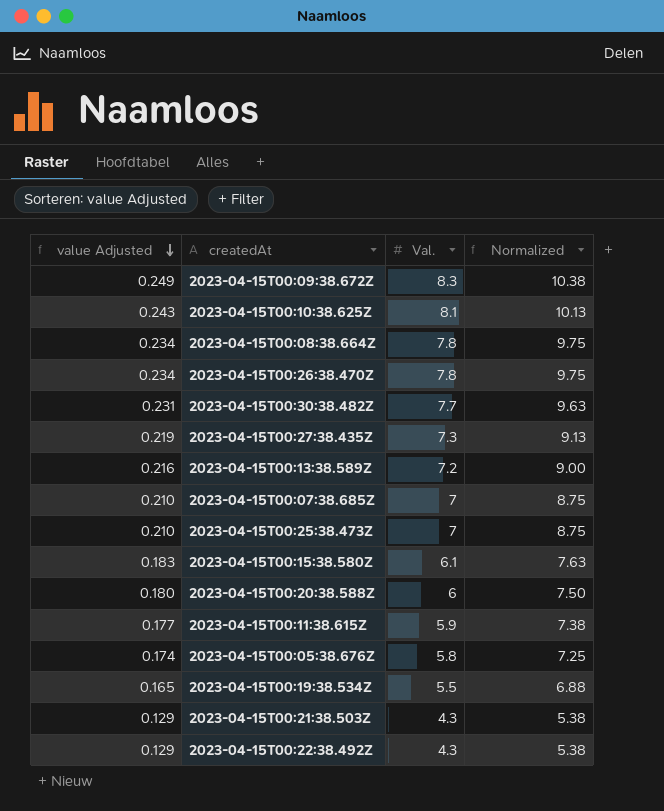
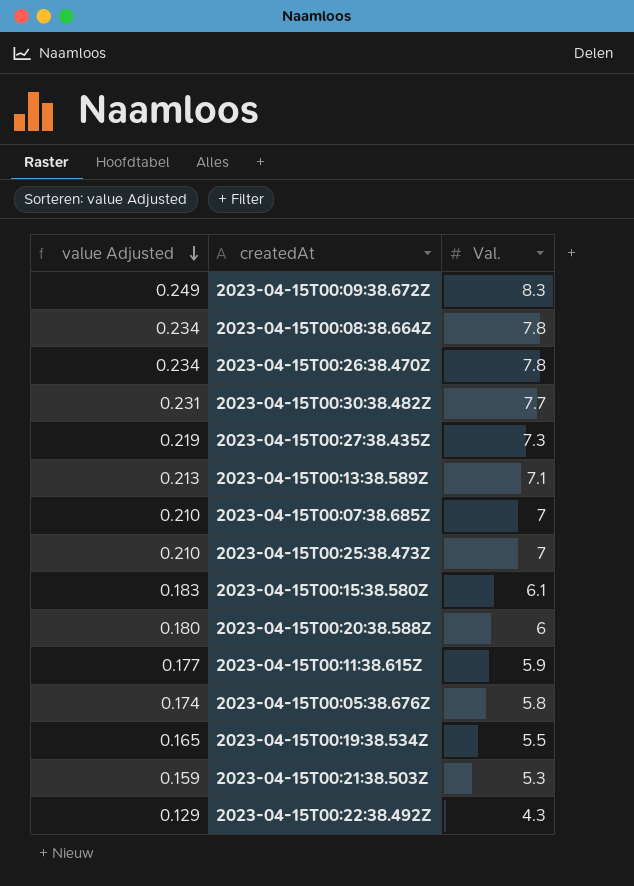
column Normalized | formula: [Val.] * 1.25 -> none
row 2023-04-15T00:10:38.625Z: 0.243 | 8.1 | 10.13 -> none
2023-04-15T00:13:38.589Z | value Adjusted: 0.216 -> 0.213
2023-04-15T00:13:38.589Z | Val.: 7.2 -> 7.1
2023-04-15T00:21:38.503Z | value Adjusted: 0.129 -> 0.159
2023-04-15T00:21:38.503Z | Val.: 4.3 -> 5.3

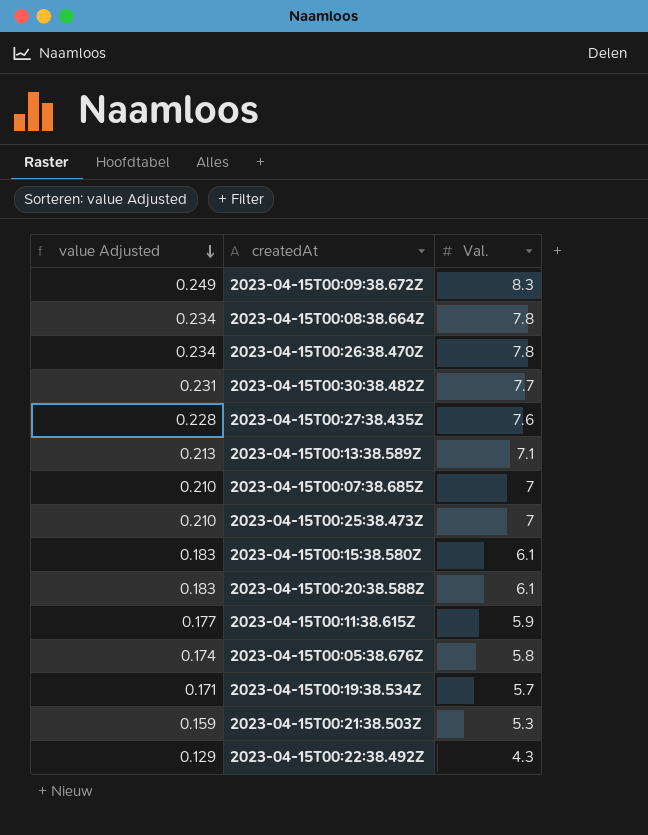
2023-04-15T00:27:38.435Z | value Adjusted: 0.219 -> 0.228
2023-04-15T00:27:38.435Z | Val.: 7.3 -> 7.6
2023-04-15T00:20:38.588Z | value Adjusted: 0.180 -> 0.183
2023-04-15T00:20:38.588Z | Val.: 6 -> 6.1
2023-04-15T00:19:38.534Z | value Adjusted: 0.165 -> 0.171
2023-04-15T00:19:38.534Z | Val.: 5.5 -> 5.7

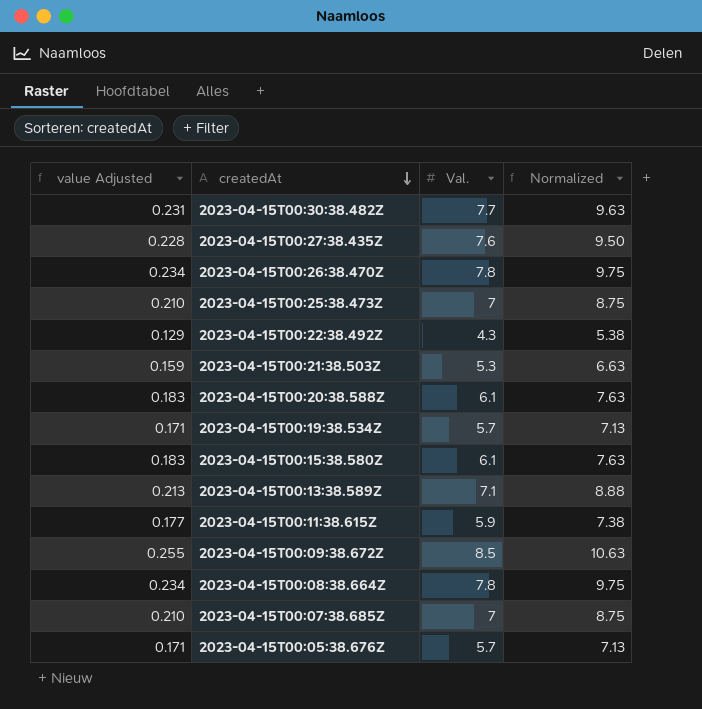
row order: value Adjusted descending -> createdAt descending
column Normalized | formula: none -> [Val.] * 1.25
2023-04-15T00:09:38.672Z | value Adjusted: 0.249 -> 0.255
2023-04-15T00:09:38.672Z | Val.: 8.3 -> 8.5
2023-04-15T00:05:38.676Z | value Adjusted: 0.174 -> 0.171
2023-04-15T00:05:38.676Z | Val.: 5.8 -> 5.7

